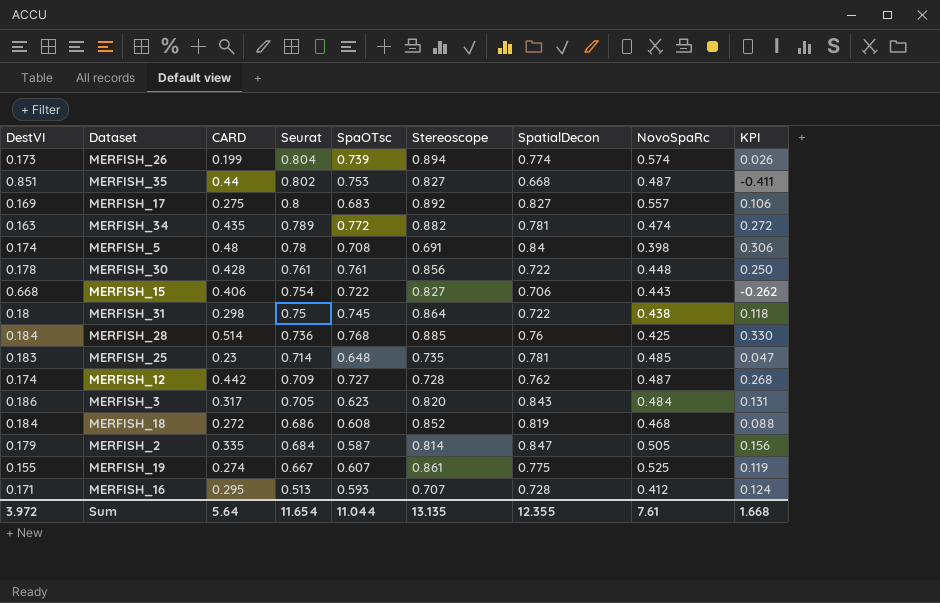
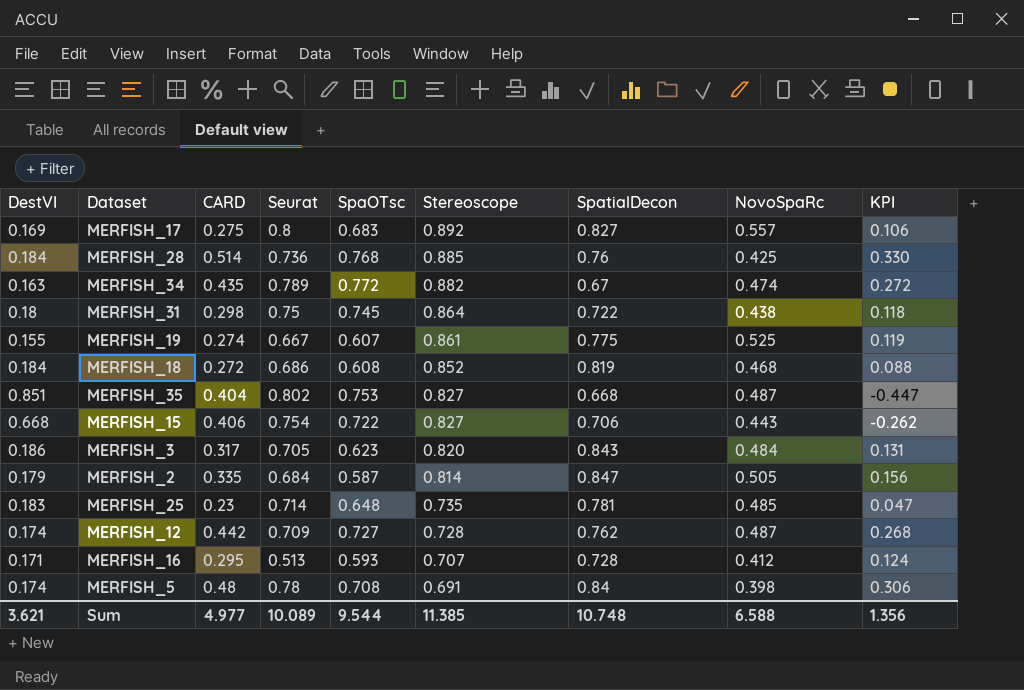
row order: Seurat descending -> Stereoscope descending
row MERFISH_26: 0.173 | 0.199 | 0.804 | 0.739 | 0.894 | 0.774 | 0.574 | 0.026 -> none
row MERFISH_30: 0.178 | 0.428 | 0.761 | 0.761 | 0.856 | 0.722 | 0.448 | 0.250 -> none
MERFISH_34 | SpatialDecon: 0.781 -> 0.67
MERFISH_35 | CARD: 0.44 -> 0.404
MERFISH_35 | KPI: -0.411 -> -0.447
Sum | DestVI: 3.972 -> 3.621
Sum | CARD: 5.64 -> 4.977
Sum | Seurat: 11.654 -> 10.089
Sum | SpaOTsc: 11.044 -> 9.544
Sum | Stereoscope: 13.135 -> 11.385
Sum | SpatialDecon: 12.355 -> 10.748
Sum | NovoSpaRc: 7.61 -> 6.588
Sum | KPI: 1.668 -> 1.356

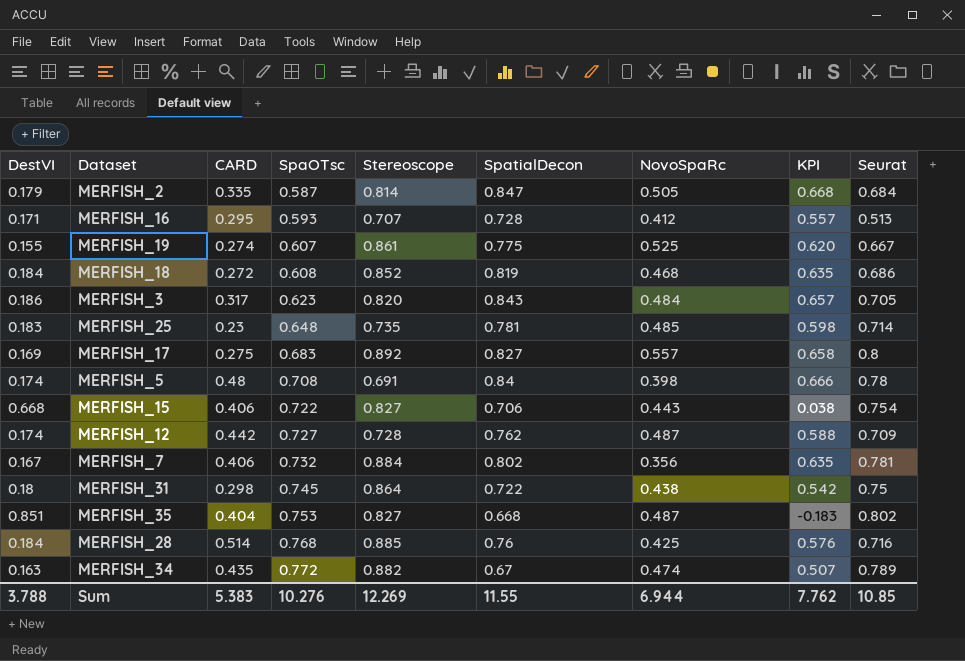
row order: Stereoscope descending -> SpaOTsc ascending
column KPI | formula: [CARD] - [DestVI] -> [SpatialDecon] - [DestVI]
column Seurat | position: 4 -> 9
row MERFISH_7: none -> 0.167 | 0.406 | 0.732 | 0.884 | 0.802 | 0.356 | 0.635 | 0.781
MERFISH_28 | Seurat: 0.736 -> 0.716
Sum | DestVI: 3.621 -> 3.788
Sum | CARD: 4.977 -> 5.383
Sum | SpaOTsc: 9.544 -> 10.276
Sum | Stereoscope: 11.385 -> 12.269
Sum | SpatialDecon: 10.748 -> 11.55
Sum | NovoSpaRc: 6.588 -> 6.944
Sum | KPI: 1.356 -> 7.762
Sum | Seurat: 10.089 -> 10.85

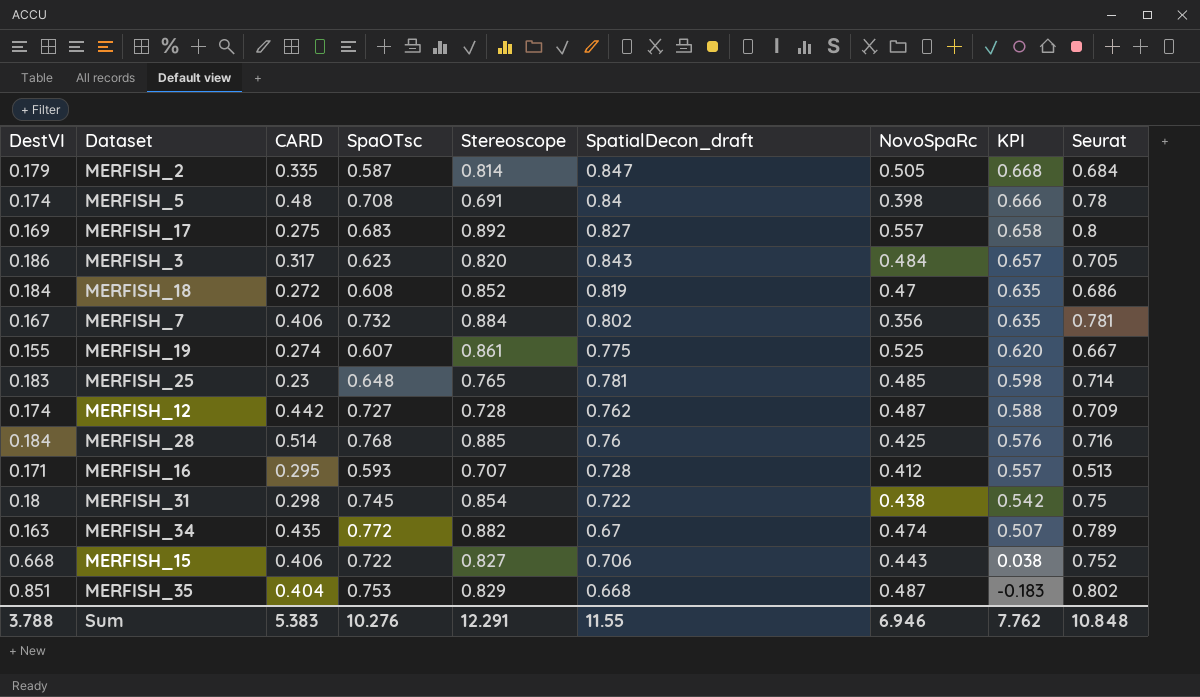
row order: SpaOTsc ascending -> KPI descending
column name: SpatialDecon -> SpatialDecon_draft
MERFISH_18 | NovoSpaRc: 0.468 -> 0.47
MERFISH_25 | Stereoscope: 0.735 -> 0.765
MERFISH_31 | Stereoscope: 0.864 -> 0.854
MERFISH_15 | Seurat: 0.754 -> 0.752
MERFISH_35 | Stereoscope: 0.827 -> 0.829
Sum | Stereoscope: 12.269 -> 12.291
Sum | NovoSpaRc: 6.944 -> 6.946
Sum | Seurat: 10.85 -> 10.848

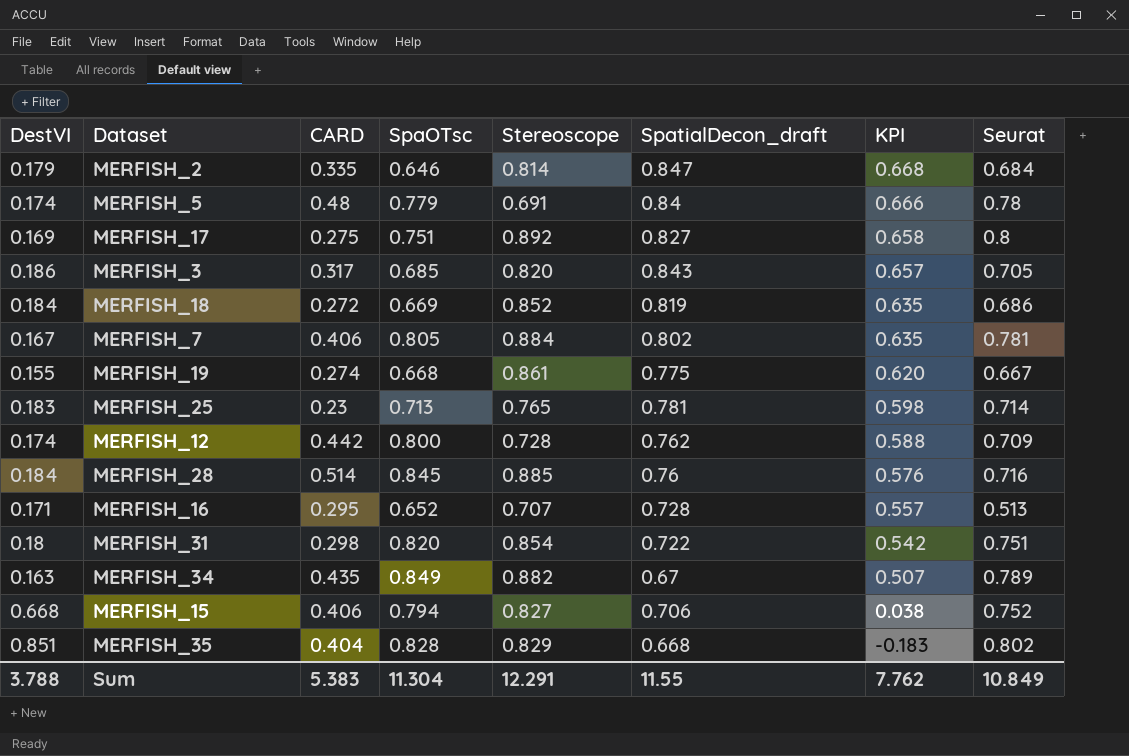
column NovoSpaRc | position: 7 -> none
MERFISH_2 | SpaOTsc: 0.587 -> 0.646
MERFISH_5 | SpaOTsc: 0.708 -> 0.779
MERFISH_17 | SpaOTsc: 0.683 -> 0.751
MERFISH_3 | SpaOTsc: 0.623 -> 0.685
MERFISH_18 | SpaOTsc: 0.608 -> 0.669
MERFISH_7 | SpaOTsc: 0.732 -> 0.805
MERFISH_19 | SpaOTsc: 0.607 -> 0.668
MERFISH_25 | SpaOTsc: 0.648 -> 0.713
MERFISH_12 | SpaOTsc: 0.727 -> 0.800
MERFISH_28 | SpaOTsc: 0.768 -> 0.845
MERFISH_16 | SpaOTsc: 0.593 -> 0.652
MERFISH_31 | SpaOTsc: 0.745 -> 0.820
MERFISH_31 | Seurat: 0.75 -> 0.751
MERFISH_34 | SpaOTsc: 0.772 -> 0.849
MERFISH_15 | SpaOTsc: 0.722 -> 0.794
MERFISH_35 | SpaOTsc: 0.753 -> 0.828
Sum | SpaOTsc: 10.276 -> 11.304
Sum | Seurat: 10.848 -> 10.849

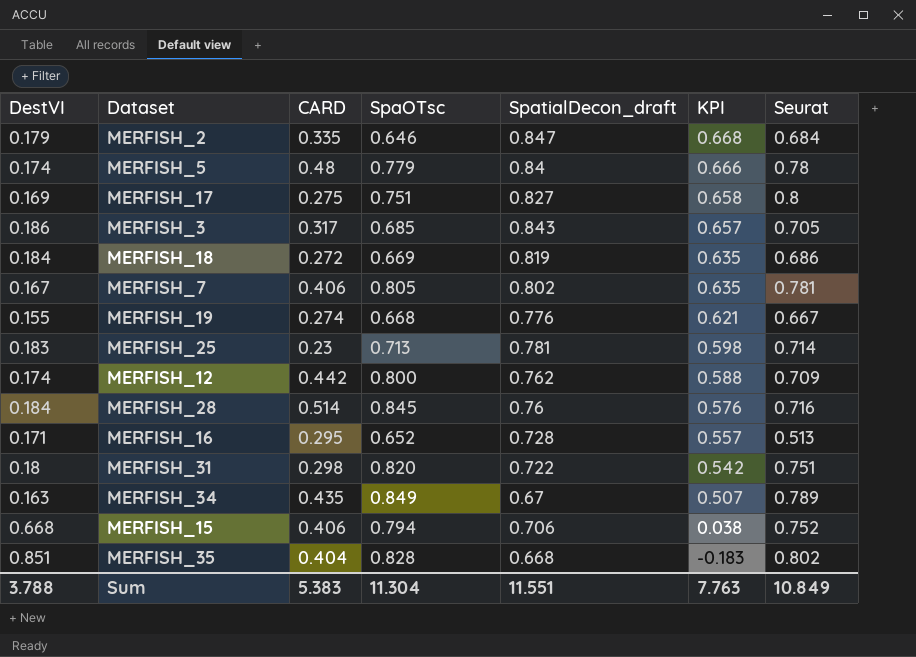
column Stereoscope | position: 5 -> none
MERFISH_19 | SpatialDecon_draft: 0.775 -> 0.776
MERFISH_19 | KPI: 0.620 -> 0.621
Sum | SpatialDecon_draft: 11.55 -> 11.551
Sum | KPI: 7.762 -> 7.763

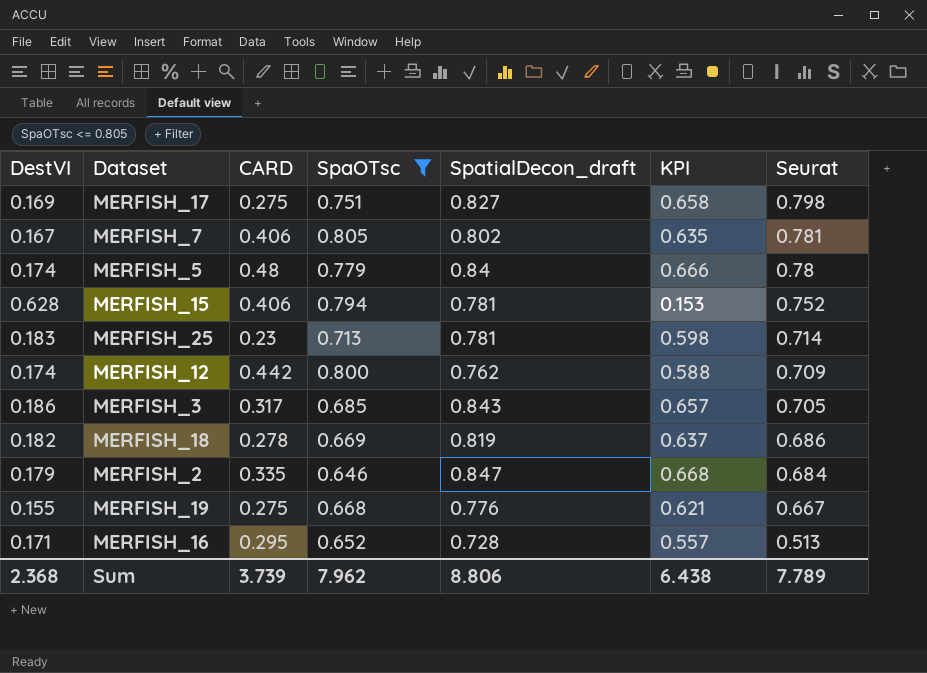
filter: none -> SpaOTsc <= 0.805
row order: KPI descending -> Seurat descending
MERFISH_17 | Seurat: 0.8 -> 0.798
MERFISH_15 | DestVI: 0.668 -> 0.628
MERFISH_15 | SpatialDecon_draft: 0.706 -> 0.781
MERFISH_15 | KPI: 0.038 -> 0.153
MERFISH_18 | DestVI: 0.184 -> 0.182
MERFISH_18 | CARD: 0.272 -> 0.278
MERFISH_18 | KPI: 0.635 -> 0.637
MERFISH_19 | CARD: 0.274 -> 0.275
Sum | DestVI: 3.788 -> 2.368
Sum | CARD: 5.383 -> 3.739
Sum | SpaOTsc: 11.304 -> 7.962
Sum | SpatialDecon_draft: 11.551 -> 8.806
Sum | KPI: 7.763 -> 6.438
Sum | Seurat: 10.849 -> 7.789

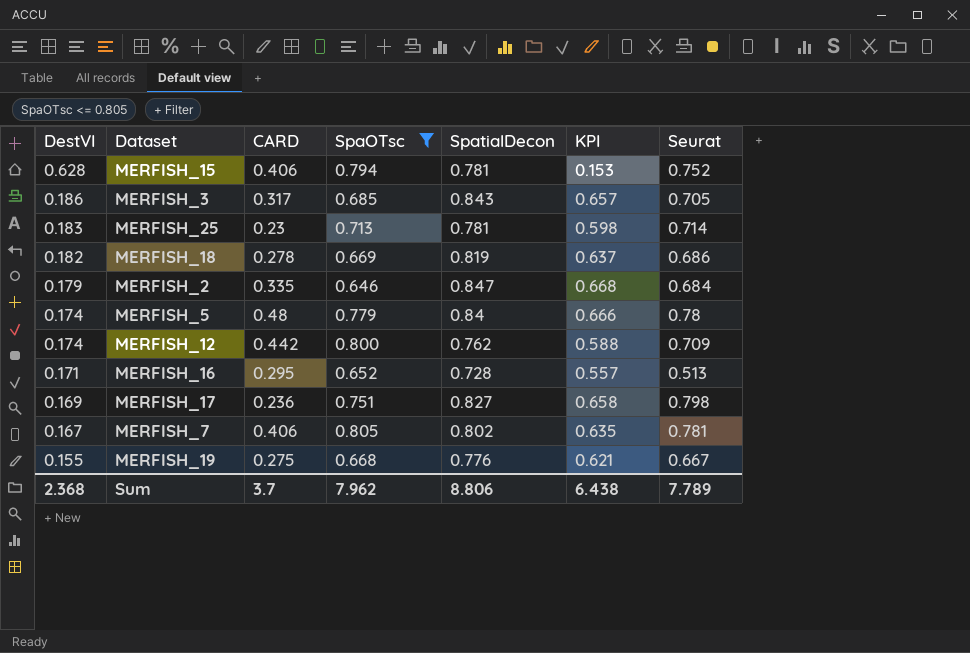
row order: Seurat descending -> DestVI descending
column name: SpatialDecon_draft -> SpatialDecon
MERFISH_17 | CARD: 0.275 -> 0.236
Sum | CARD: 3.739 -> 3.7

